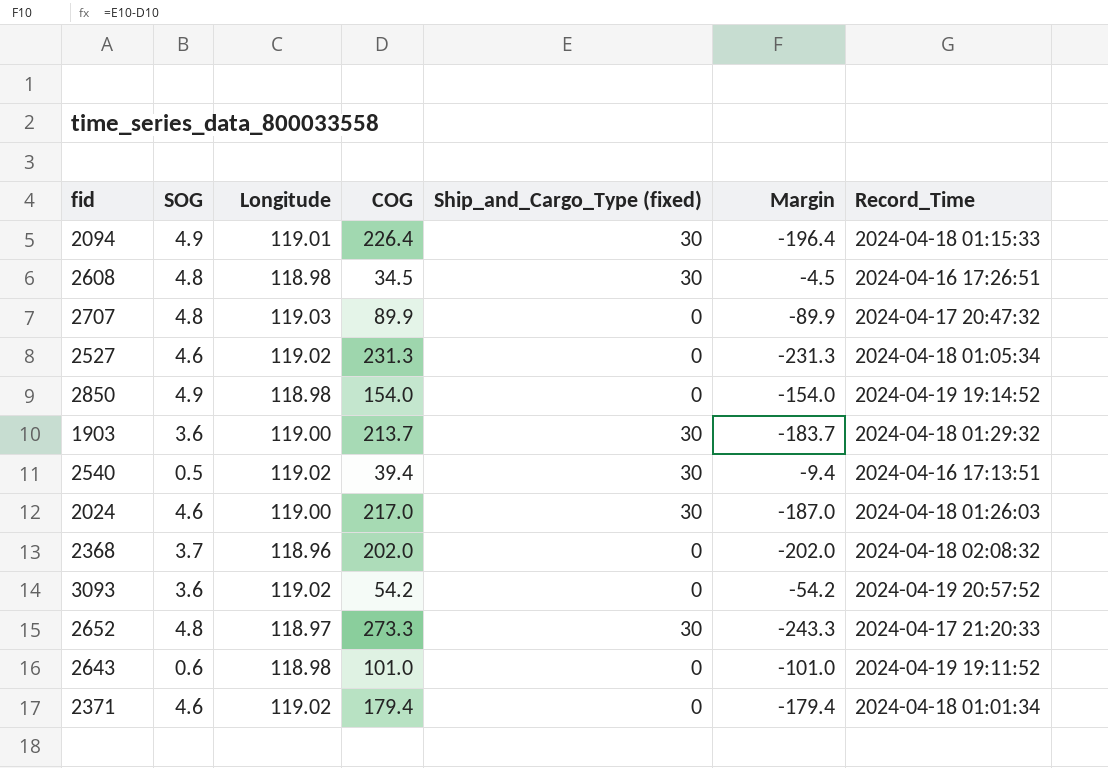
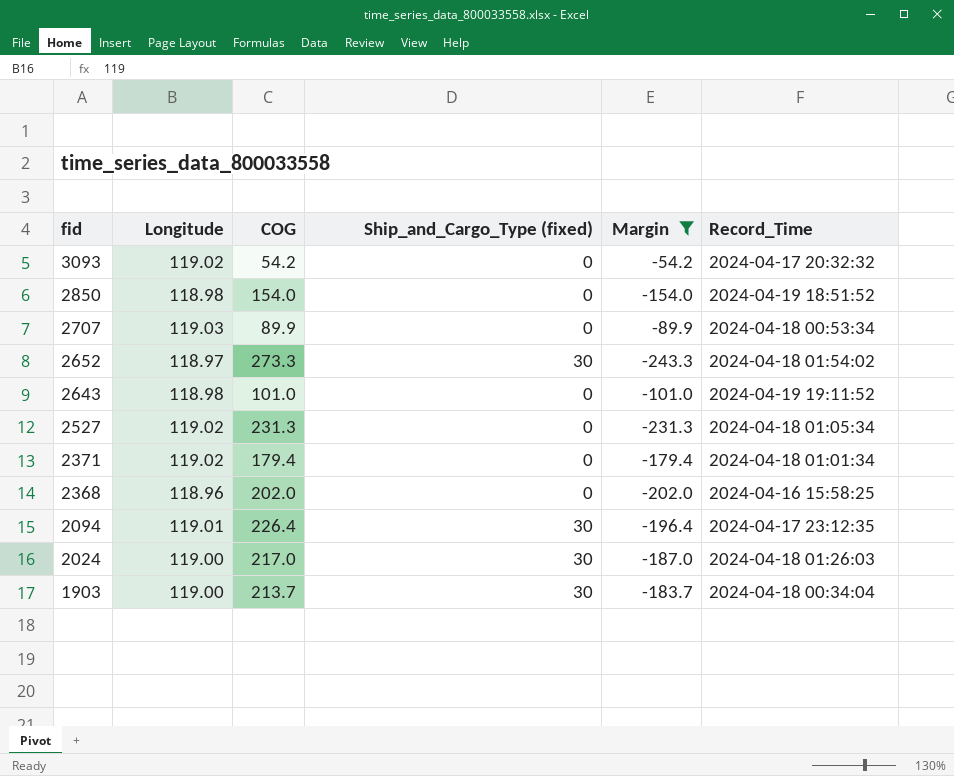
filter: none -> Margin <= -54.2
row order: none -> fid descending
column SOG | position: 2 -> none
3093 | Record_Time: 2024-04-19 20:57:52 -> 2024-04-17 20:32:32
2850 | Record_Time: 2024-04-19 19:14:52 -> 2024-04-19 18:51:52
2707 | Record_Time: 2024-04-17 20:47:32 -> 2024-04-18 00:53:34
2652 | Record_Time: 2024-04-17 21:20:33 -> 2024-04-18 01:54:02
2368 | Record_Time: 2024-04-18 02:08:32 -> 2024-04-16 15:58:25
2094 | Record_Time: 2024-04-18 01:15:33 -> 2024-04-17 23:12:35
1903 | Record_Time: 2024-04-18 01:29:32 -> 2024-04-18 00:34:04

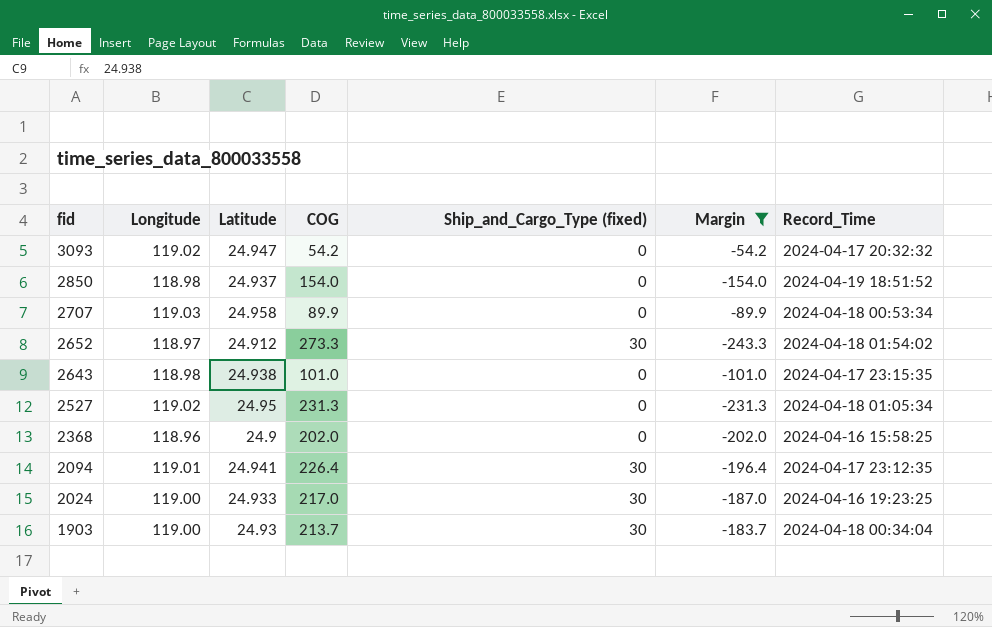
column Latitude | position: none -> 3
row 2371: 119.02 | 179.4 | 0 | -179.4 | 2024-04-18 01:01:34 -> none
2643 | Record_Time: 2024-04-19 19:11:52 -> 2024-04-17 23:15:35
2024 | Record_Time: 2024-04-18 01:26:03 -> 2024-04-16 19:23:25

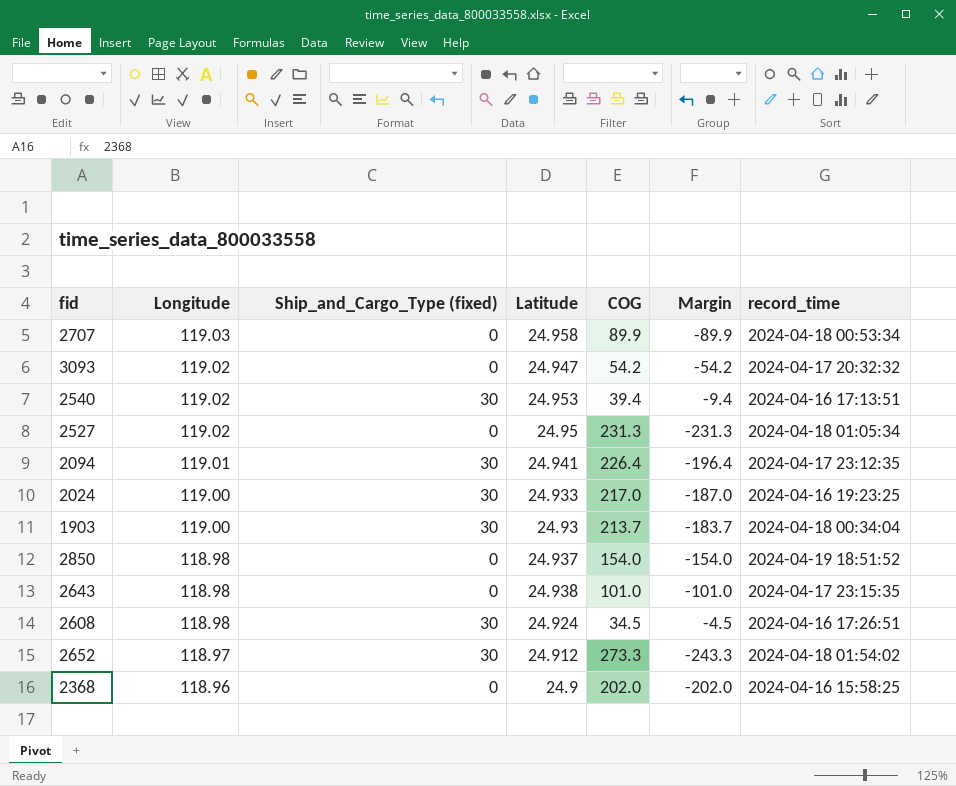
filter: Margin <= -54.2 -> none
row order: fid descending -> Longitude descending
column Ship_and_Cargo_Type (fixed) | position: 5 -> 3
column name: Record_Time -> record_time

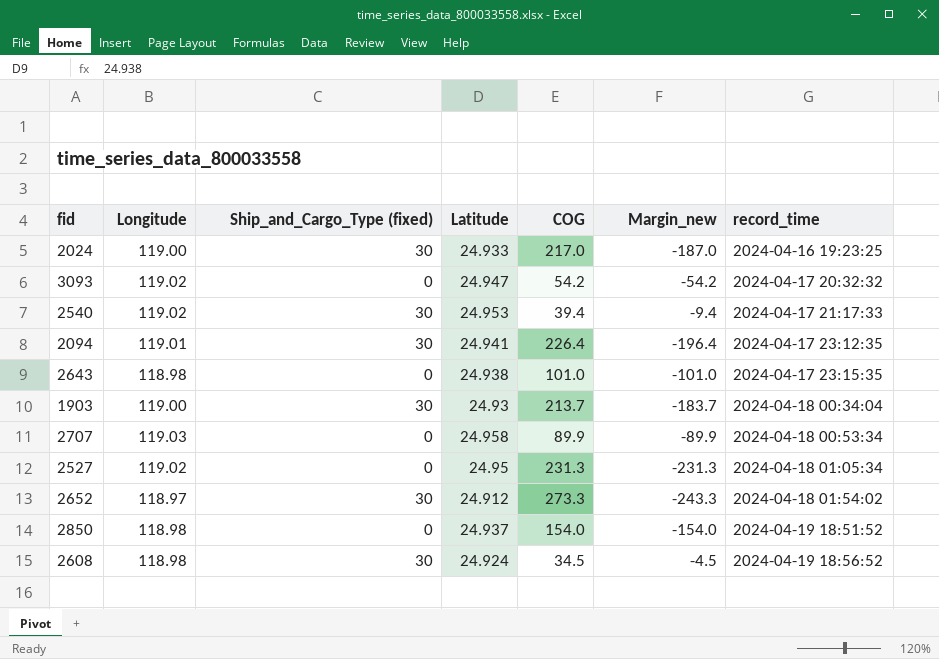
row order: Longitude descending -> record_time ascending
column name: Margin -> Margin_new
row 2368: 118.96 | 0 | 24.9 | 202.0 | -202.0 | 2024-04-16 15:58:25 -> none
2540 | record_time: 2024-04-16 17:13:51 -> 2024-04-17 21:17:33
2608 | record_time: 2024-04-16 17:26:51 -> 2024-04-19 18:56:52

